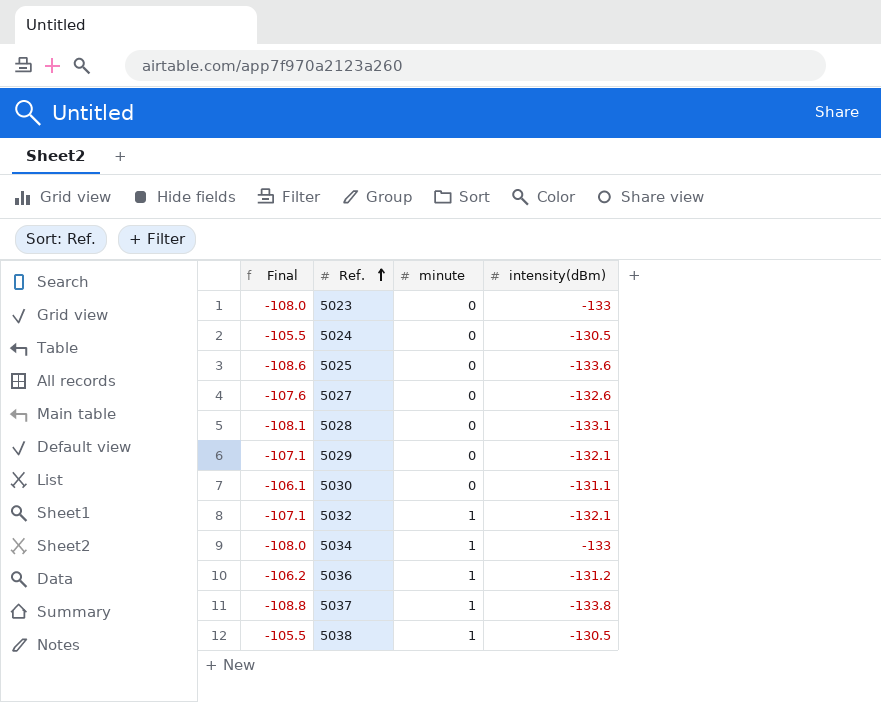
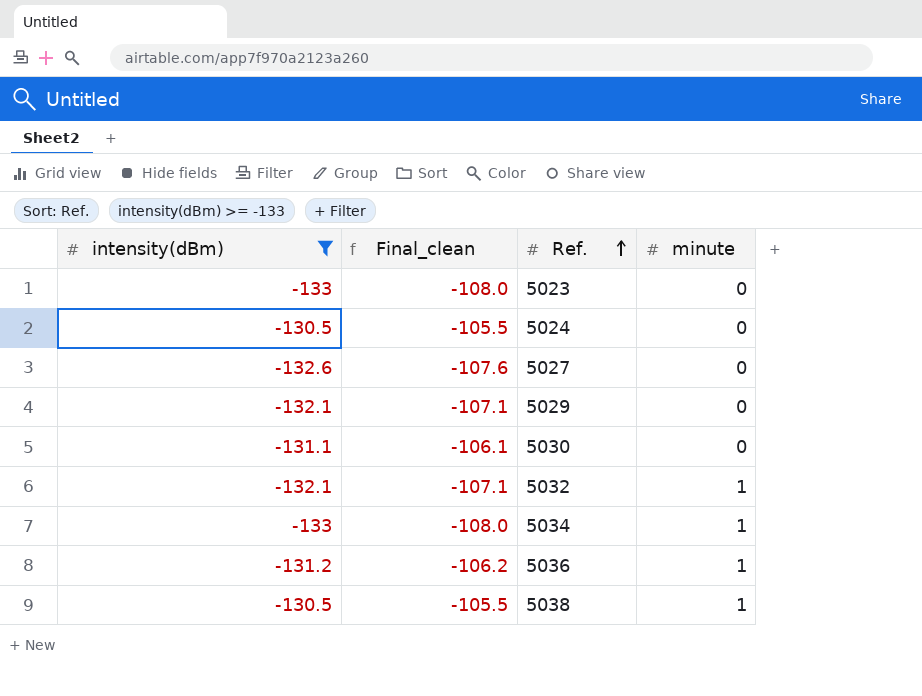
filter: none -> intensity(dBm) >= -133
column intensity(dBm) | position: 4 -> 1
column name: Final -> Final_clean

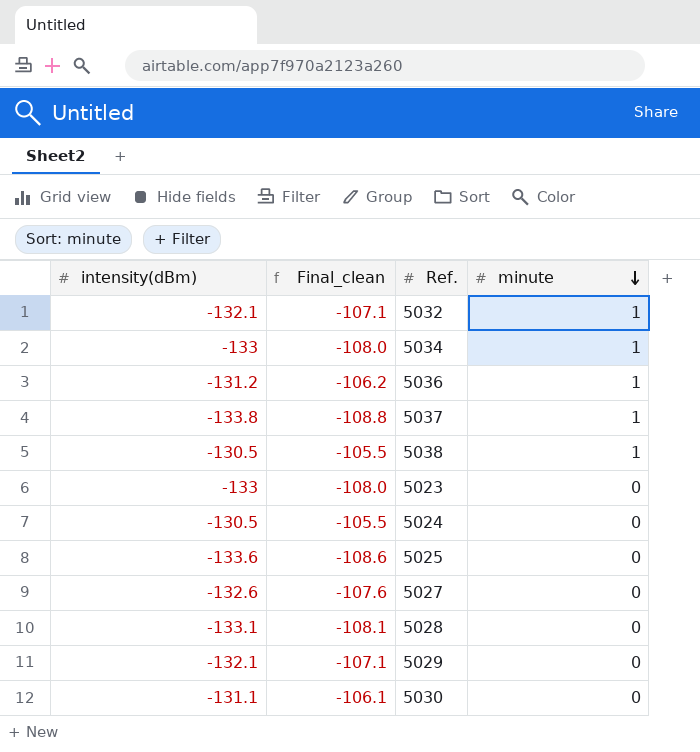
filter: intensity(dBm) >= -133 -> none
row order: Ref. ascending -> minute descending

